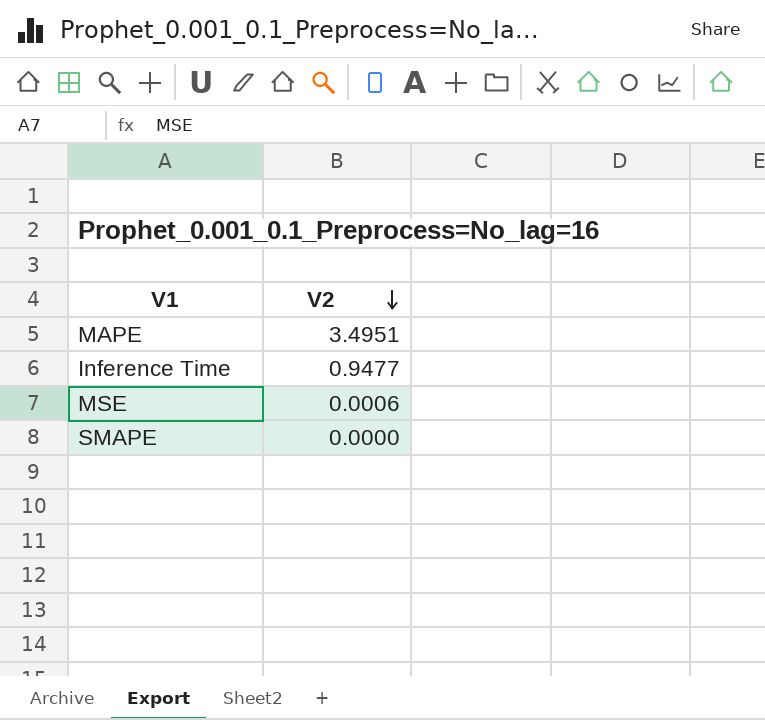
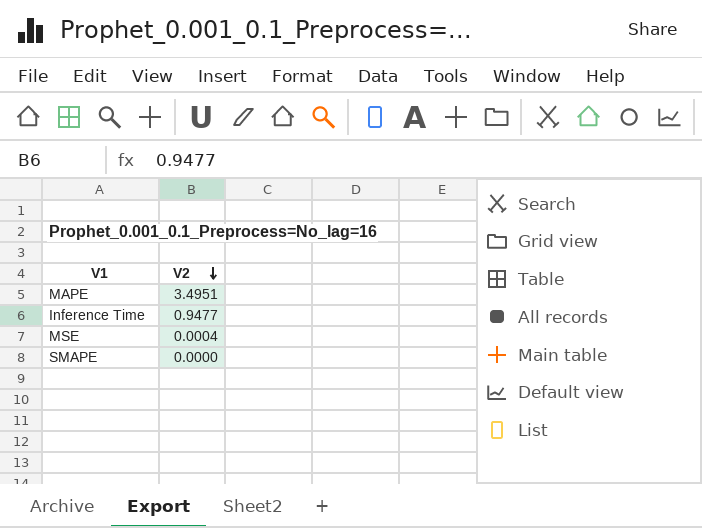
MSE | V2: 0.0006 -> 0.0004

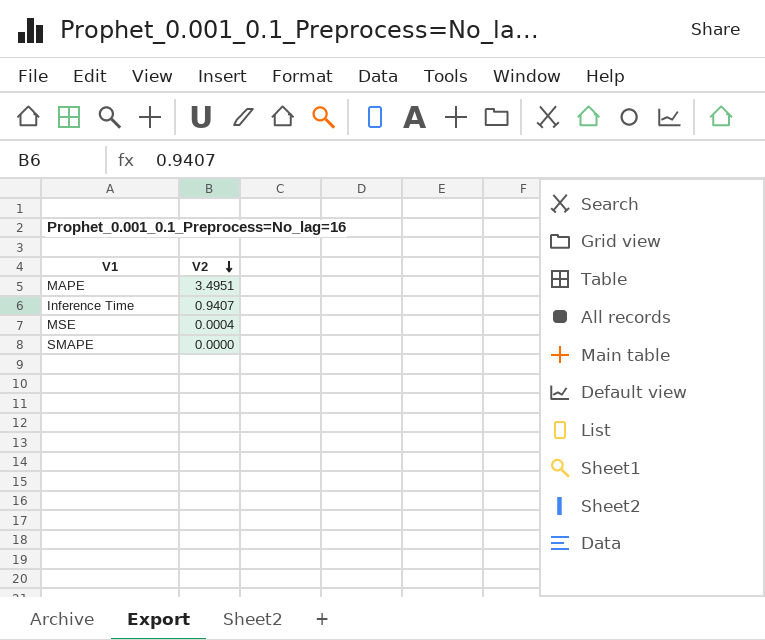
Inference Time | V2: 0.9477 -> 0.9407

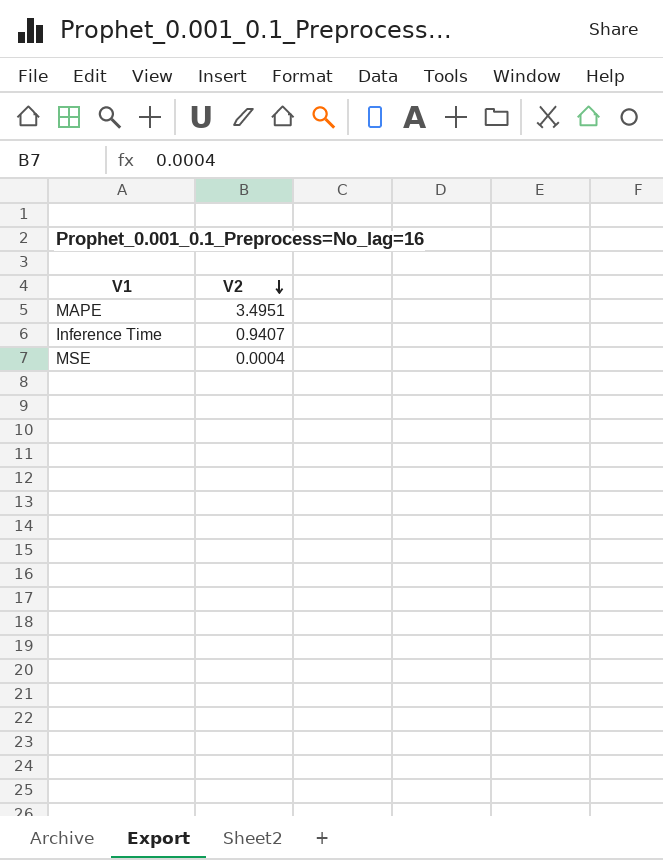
row SMAPE: 0.0000 -> none

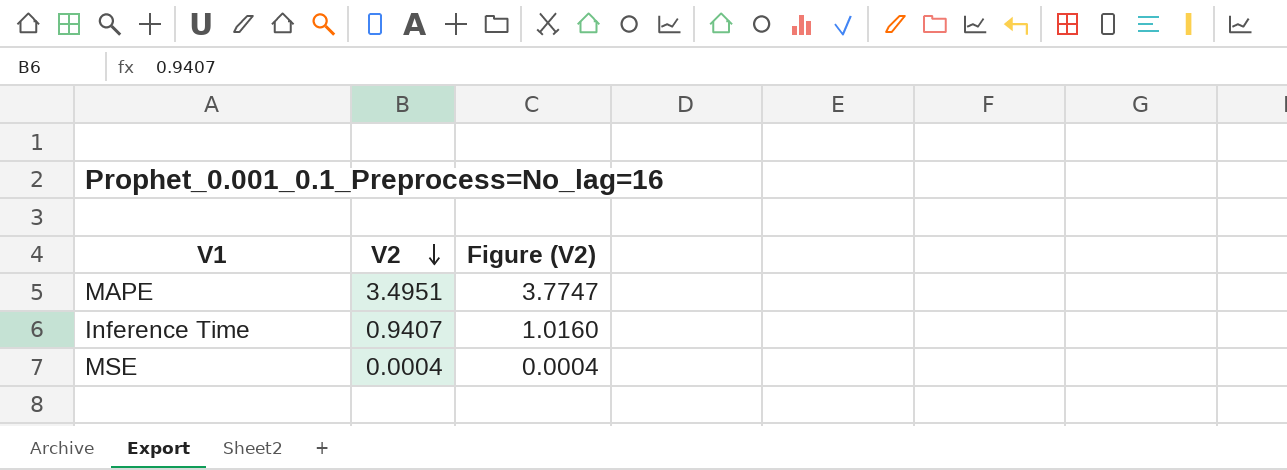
column Figure (V2) | formula: none -> [V2] * 1.08

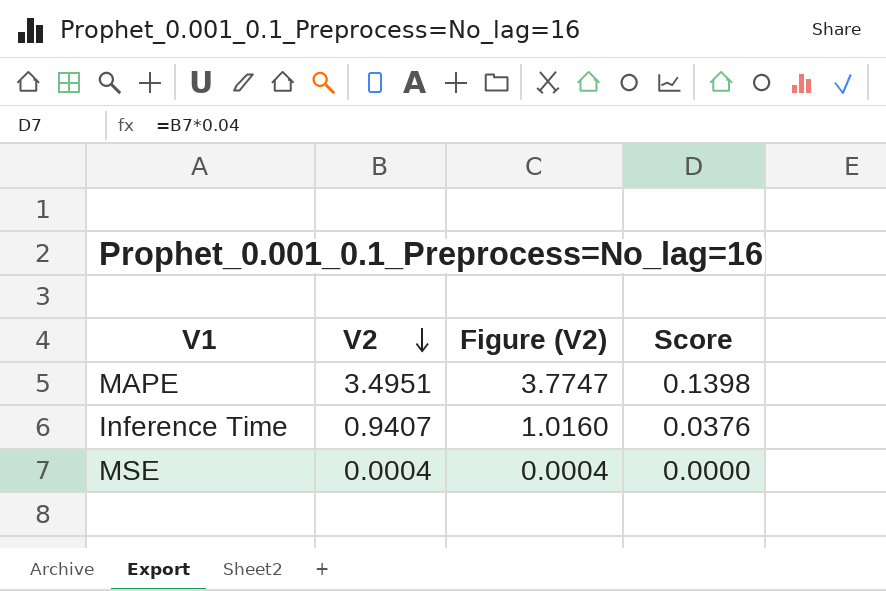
column Score | formula: none -> [V2] * 0.04

